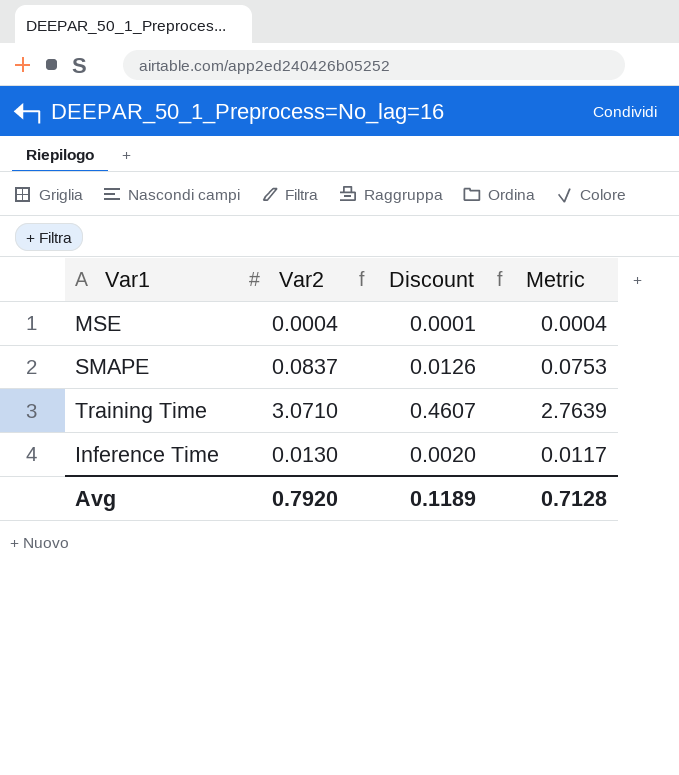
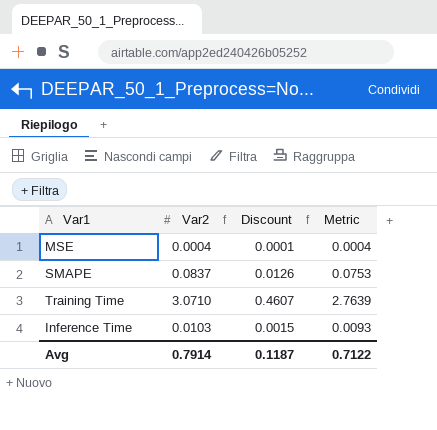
Inference Time | Var2: 0.0130 -> 0.0103
Inference Time | Discount: 0.0020 -> 0.0015
Inference Time | Metric: 0.0117 -> 0.0093
Avg | Var2: 0.7920 -> 0.7914
Avg | Discount: 0.1189 -> 0.1187
Avg | Metric: 0.7128 -> 0.7122

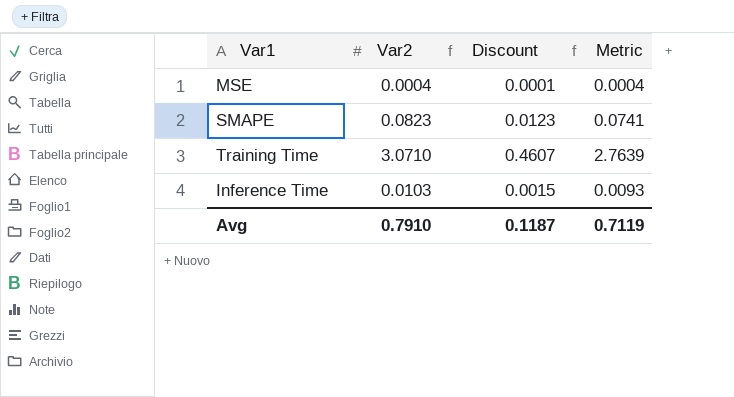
SMAPE | Var2: 0.0837 -> 0.0823
SMAPE | Discount: 0.0126 -> 0.0123
SMAPE | Metric: 0.0753 -> 0.0741
Avg | Var2: 0.7914 -> 0.7910
Avg | Metric: 0.7122 -> 0.7119

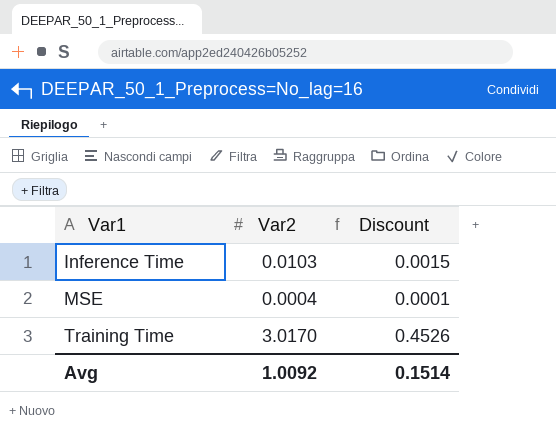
row order: none -> Var1 ascending
column Metric | formula: [Var2] * 0.9 -> none
row SMAPE: 0.0823 | 0.0123 | 0.0741 -> none
Training Time | Var2: 3.0710 -> 3.0170
Training Time | Discount: 0.4607 -> 0.4526
Avg | Var2: 0.7910 -> 1.0092
Avg | Discount: 0.1187 -> 0.1514

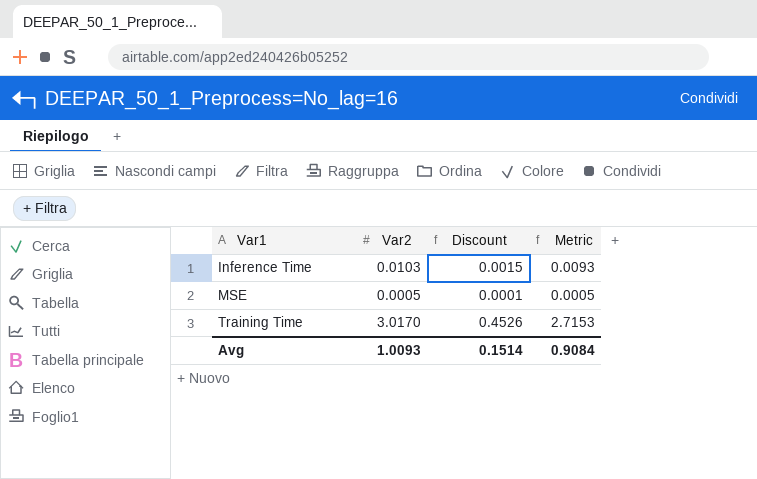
column Metric | formula: none -> [Var2] * 0.9
MSE | Var2: 0.0004 -> 0.0005
Avg | Var2: 1.0092 -> 1.0093

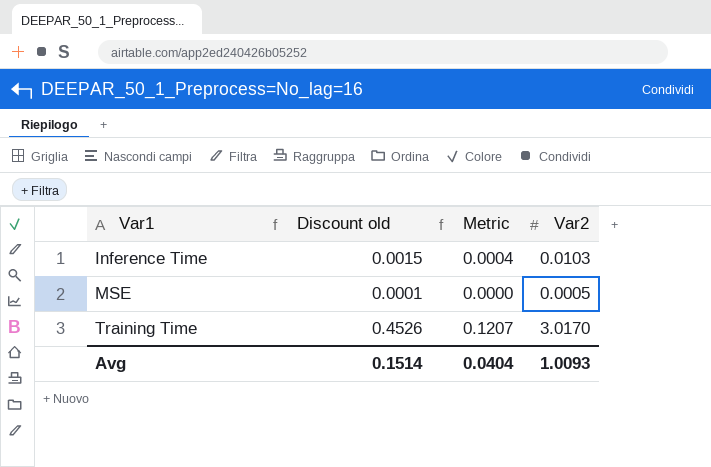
column name: Discount -> Discount old
column Metric | formula: [Var2] * 0.9 -> [Var2] * 0.04
column Var2 | position: 2 -> 4
Avg | Metric: 0.9084 -> 0.0404

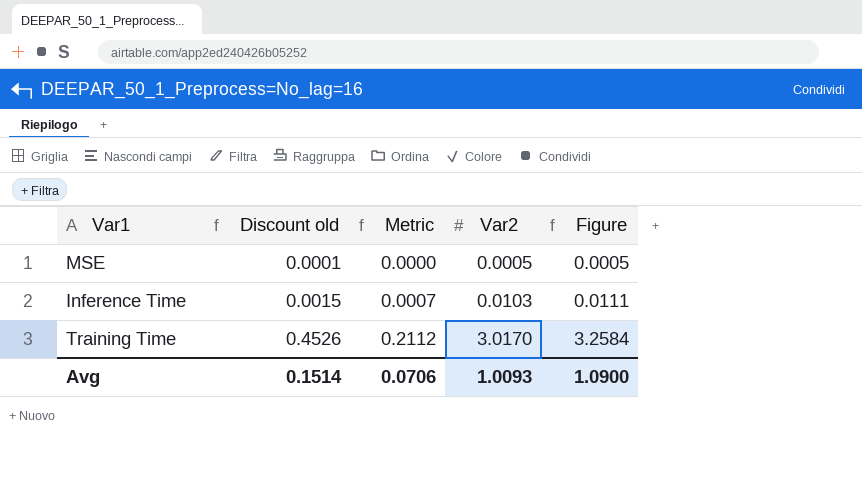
row order: Var1 ascending -> Discount old ascending
column Metric | formula: [Var2] * 0.04 -> [Var2] * 0.07
column Figure | formula: none -> [Var2] * 1.08
Avg | Metric: 0.0404 -> 0.0706

